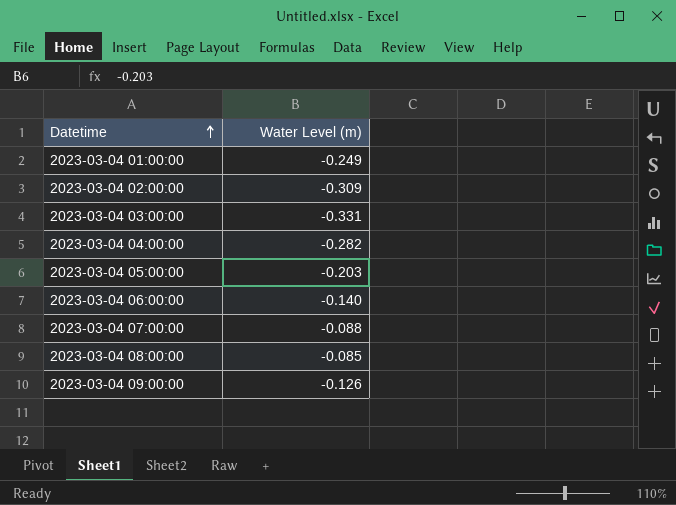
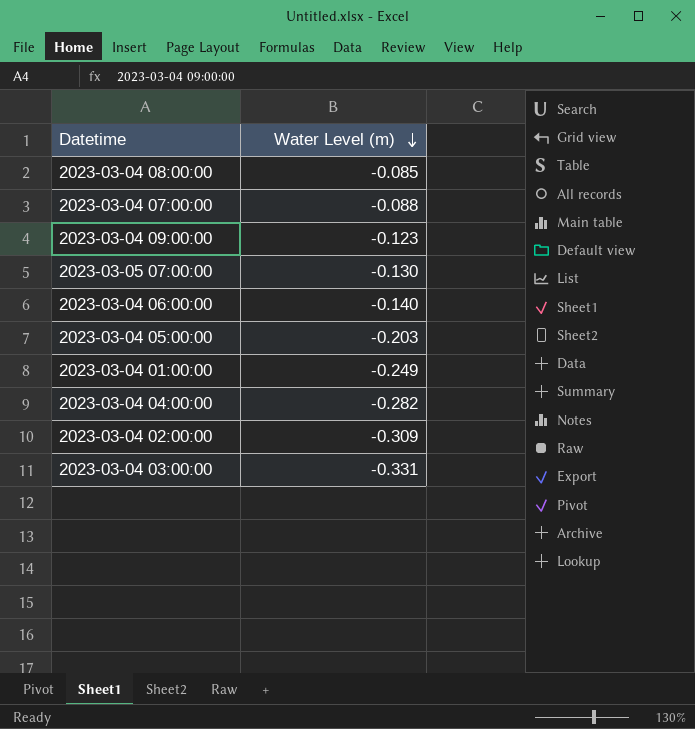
row order: Datetime ascending -> Water Level (m) descending
2023-03-04 09:00:00 | Water Level (m): -0.126 -> -0.123
row 2023-03-05 07:00:00: none -> -0.130

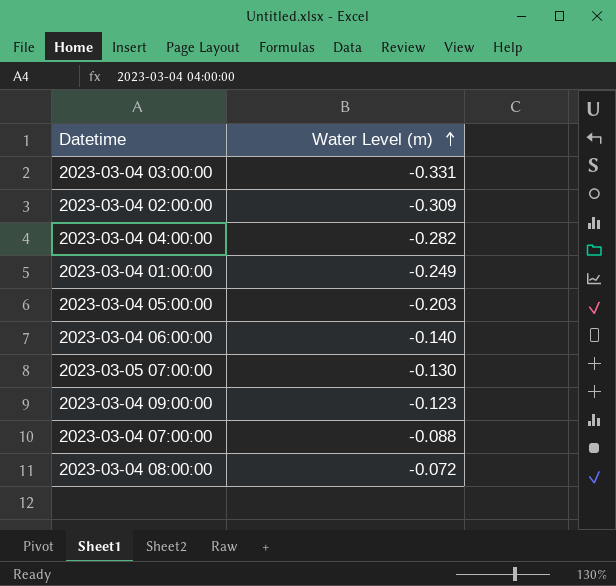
row order: Water Level (m) descending -> Water Level (m) ascending
2023-03-04 08:00:00 | Water Level (m): -0.085 -> -0.072

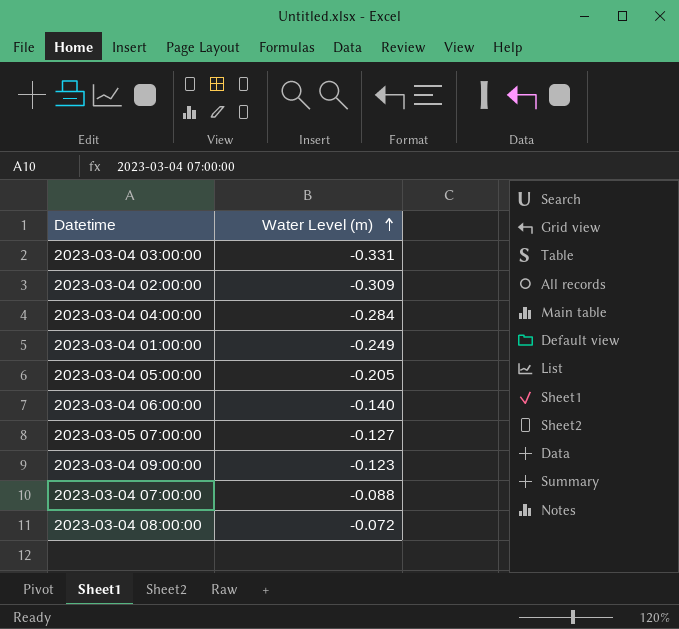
2023-03-04 04:00:00 | Water Level (m): -0.282 -> -0.284
2023-03-04 05:00:00 | Water Level (m): -0.203 -> -0.205
2023-03-05 07:00:00 | Water Level (m): -0.130 -> -0.127

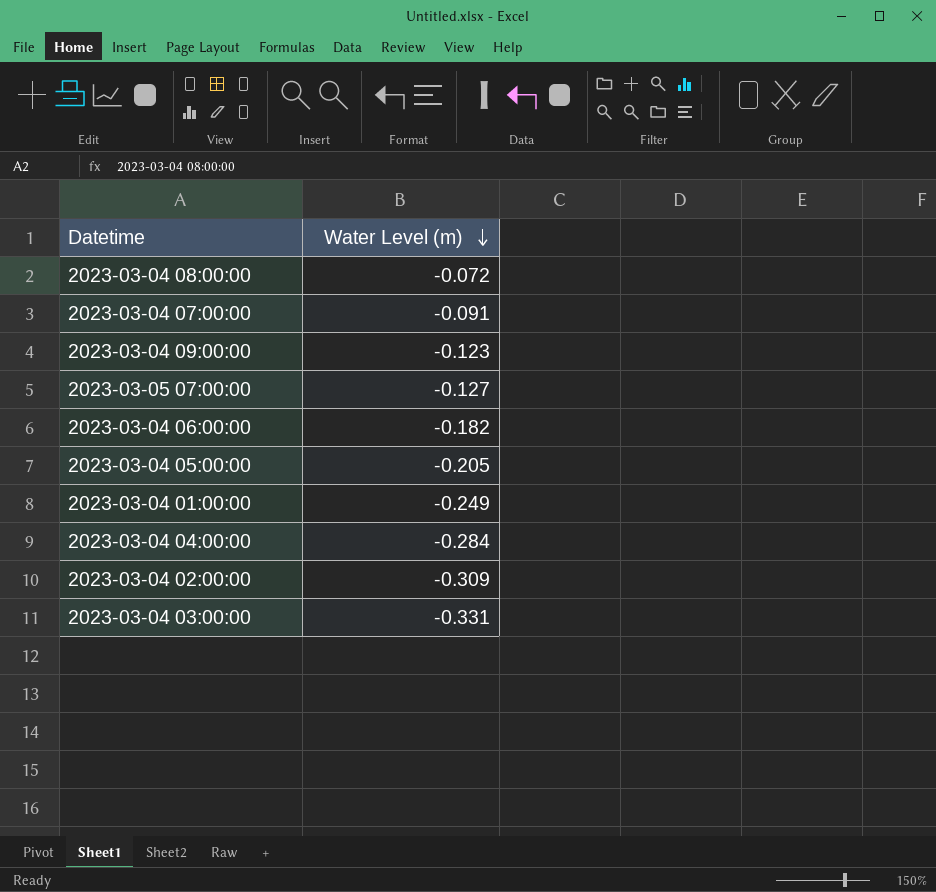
row order: Water Level (m) ascending -> Water Level (m) descending
2023-03-04 07:00:00 | Water Level (m): -0.088 -> -0.091
2023-03-04 06:00:00 | Water Level (m): -0.140 -> -0.182

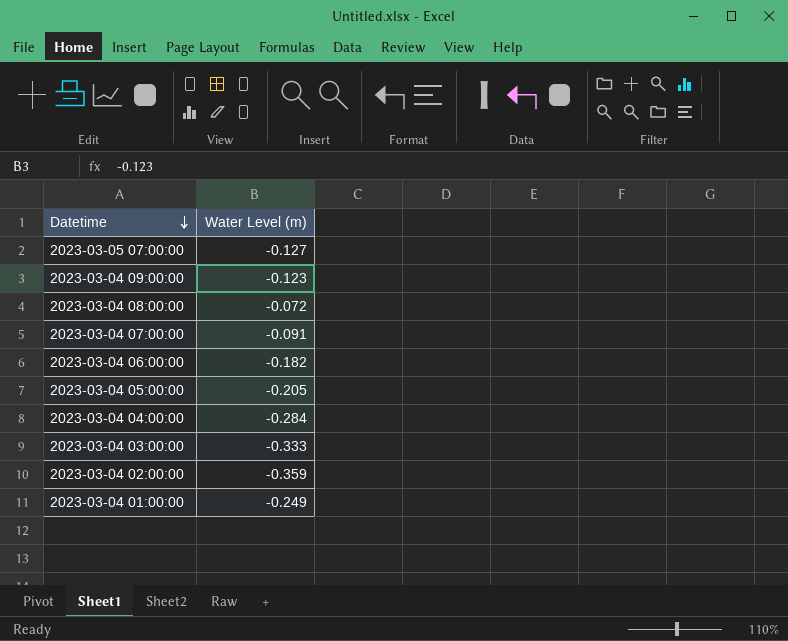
row order: Water Level (m) descending -> Datetime descending
2023-03-04 03:00:00 | Water Level (m): -0.331 -> -0.333
2023-03-04 02:00:00 | Water Level (m): -0.309 -> -0.359

